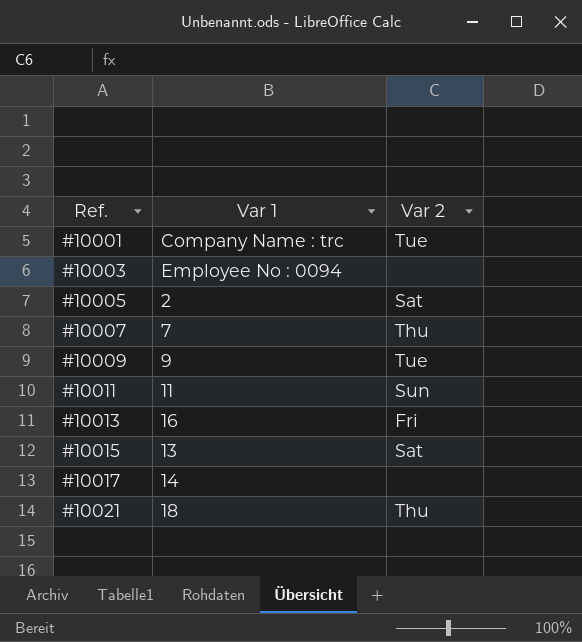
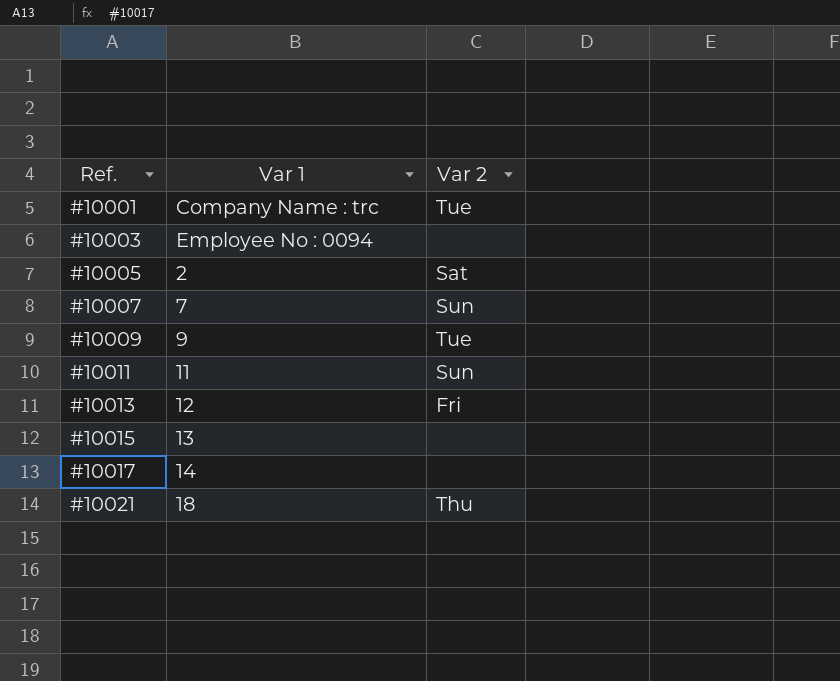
#10007 | Var 2: Thu -> Sun
#10013 | Var 1: 16 -> 12
#10015 | Var 2: Sat -> none

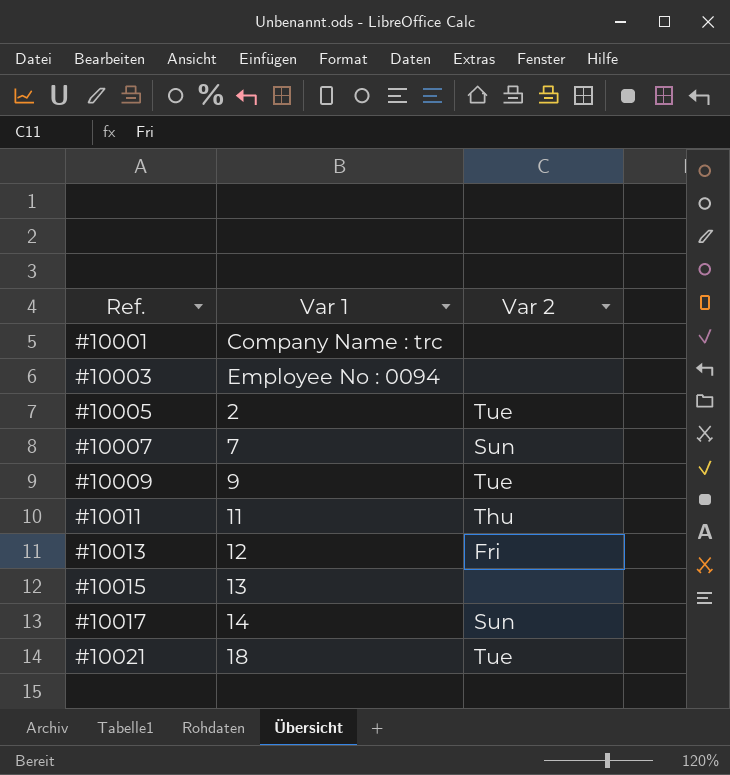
#10001 | Var 2: Tue -> none
#10005 | Var 2: Sat -> Tue
#10011 | Var 2: Sun -> Thu
#10017 | Var 2: none -> Sun
#10021 | Var 2: Thu -> Tue

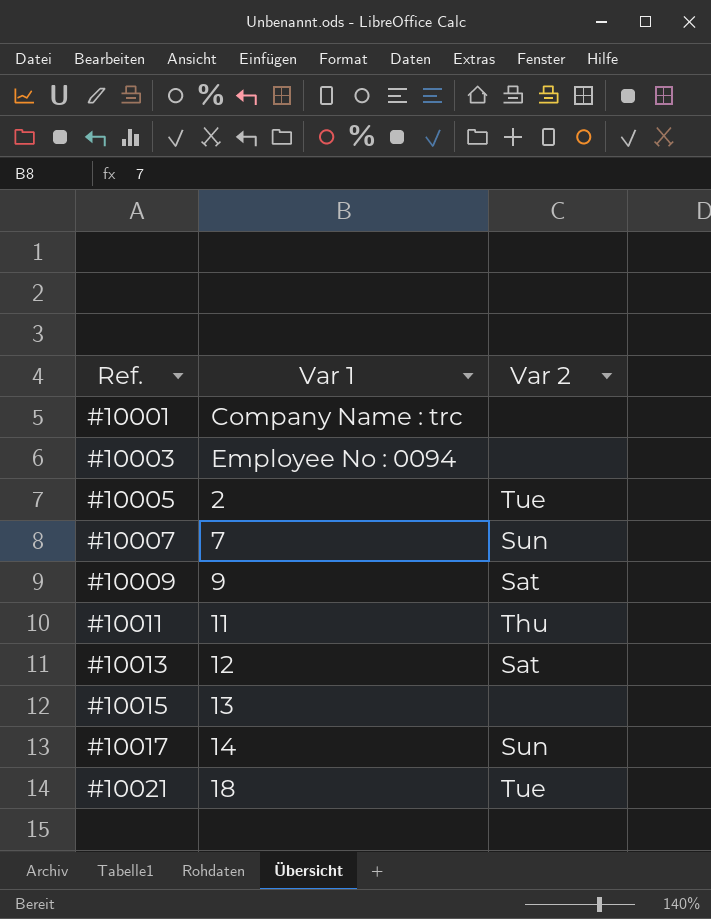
#10009 | Var 2: Tue -> Sat
#10013 | Var 2: Fri -> Sat

